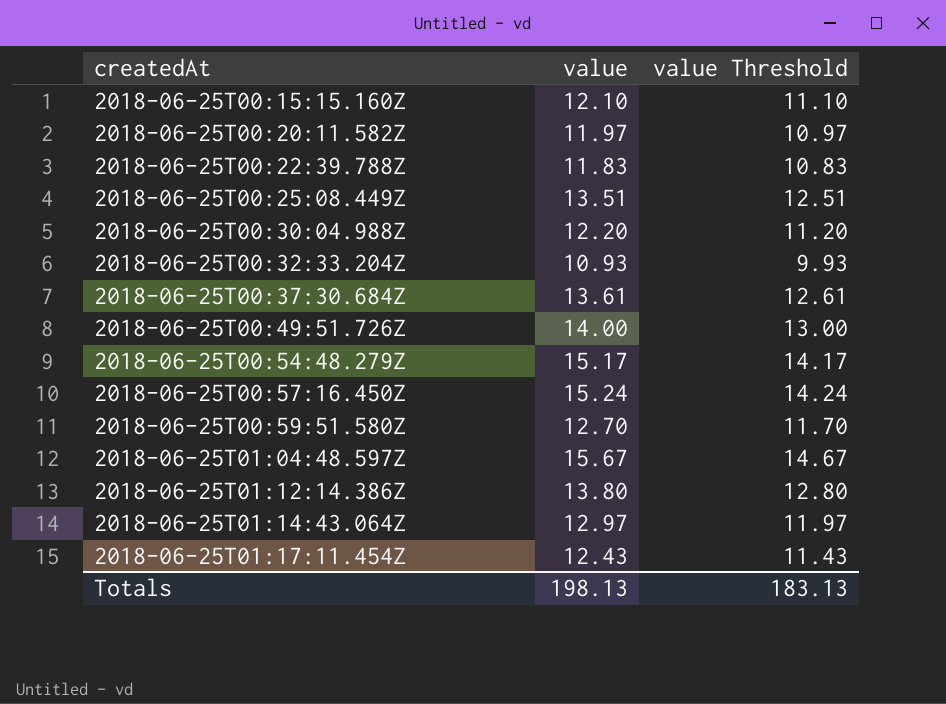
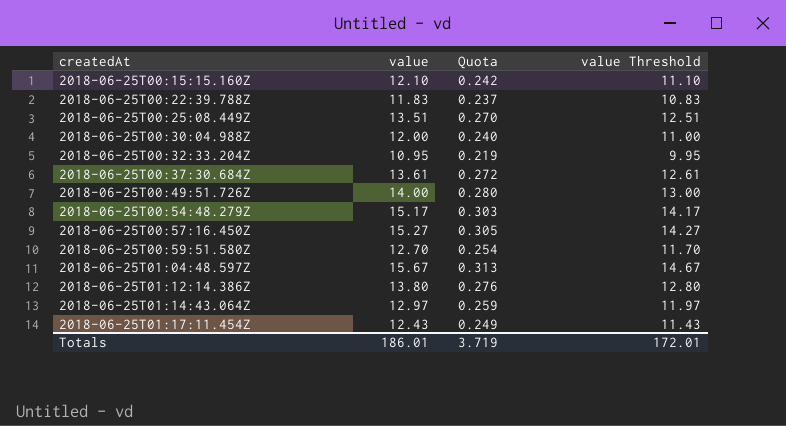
column Quota | formula: none -> [value] * 0.02
row 2018-06-25T00:20:11.582Z: 11.97 | 10.97 -> none
2018-06-25T00:30:04.988Z | value: 12.20 -> 12.00
2018-06-25T00:30:04.988Z | value Threshold: 11.20 -> 11.00
2018-06-25T00:32:33.204Z | value: 10.93 -> 10.95
2018-06-25T00:32:33.204Z | value Threshold: 9.93 -> 9.95
2018-06-25T00:57:16.450Z | value: 15.24 -> 15.27
2018-06-25T00:57:16.450Z | value Threshold: 14.24 -> 14.27
Totals | value: 198.13 -> 186.01
Totals | value Threshold: 183.13 -> 172.01

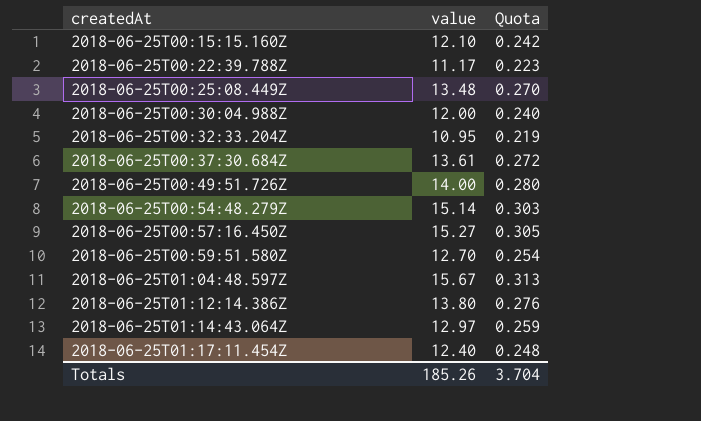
column value Threshold | formula: [value] - 1 -> none
2018-06-25T00:22:39.788Z | value: 11.83 -> 11.17
2018-06-25T00:22:39.788Z | Quota: 0.237 -> 0.223
2018-06-25T00:25:08.449Z | value: 13.51 -> 13.48
2018-06-25T00:54:48.279Z | value: 15.17 -> 15.14
2018-06-25T01:17:11.454Z | value: 12.43 -> 12.40
2018-06-25T01:17:11.454Z | Quota: 0.249 -> 0.248
Totals | value: 186.01 -> 185.26
Totals | Quota: 3.719 -> 3.704

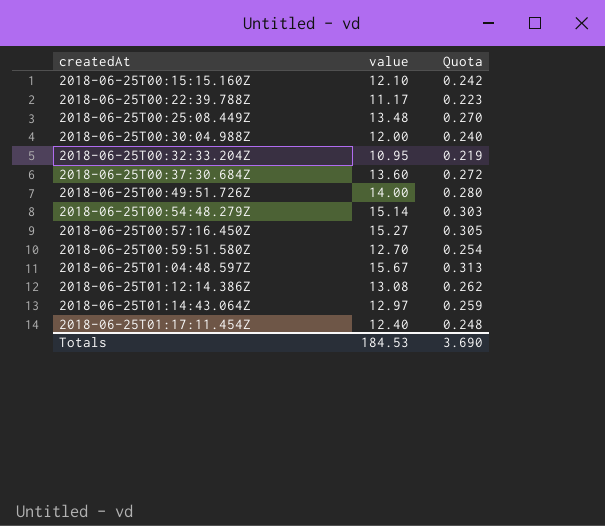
2018-06-25T00:37:30.684Z | value: 13.61 -> 13.60
2018-06-25T01:12:14.386Z | value: 13.80 -> 13.08
2018-06-25T01:12:14.386Z | Quota: 0.276 -> 0.262
Totals | value: 185.26 -> 184.53
Totals | Quota: 3.704 -> 3.690

